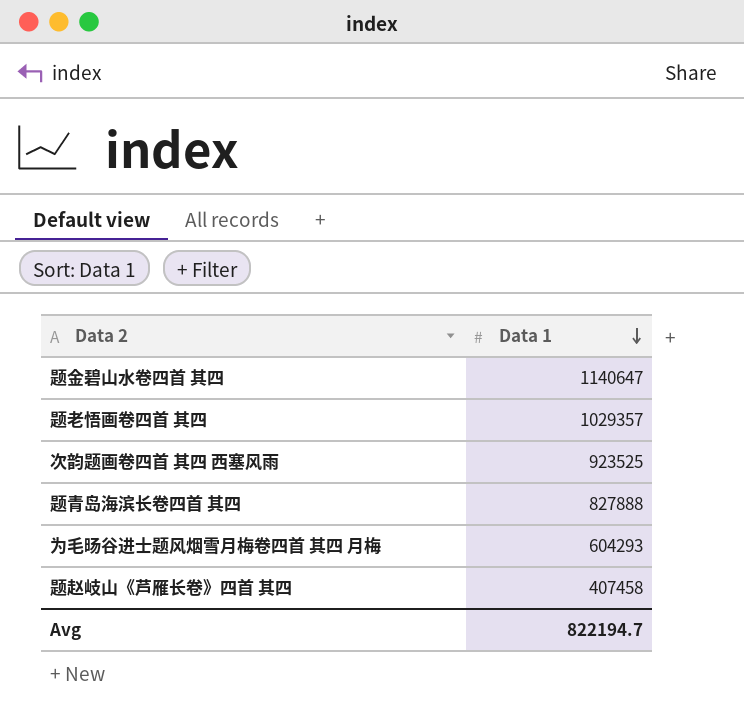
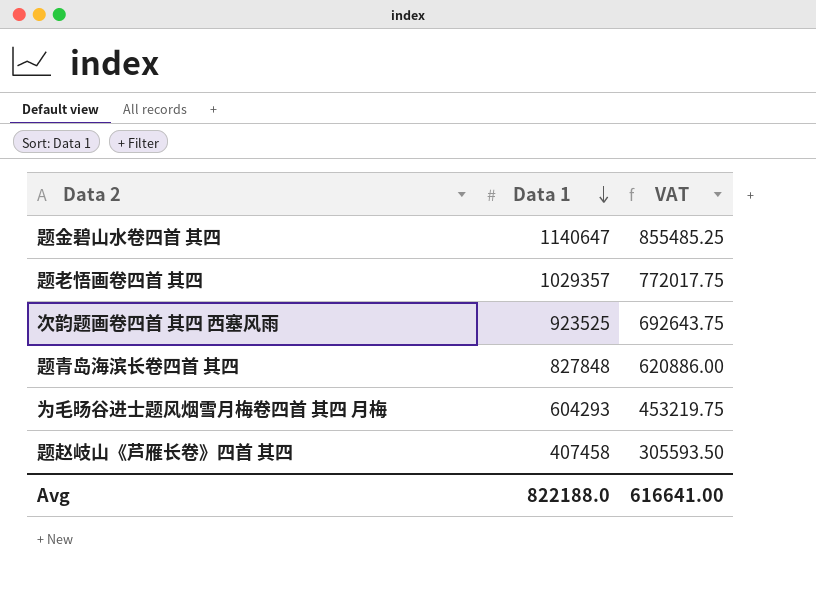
column VAT | formula: none -> [Data 1] * 0.75
题青岛海滨长卷四首 其四 | Data 1: 827888 -> 827848
Avg | Data 1: 822194.7 -> 822188.0

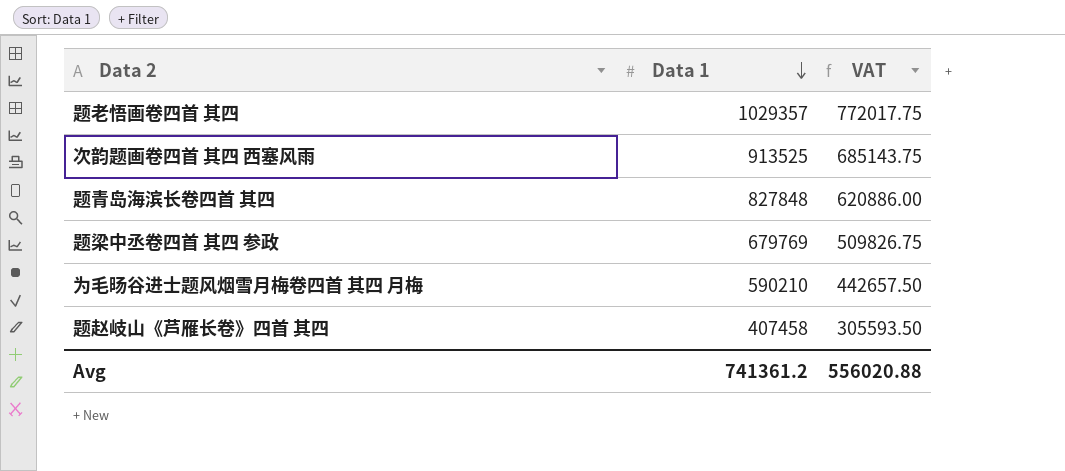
row 题金碧山水卷四首 其四: 1140647 | 855485.25 -> none
次韵题画卷四首 其四 西塞风雨 | Data 1: 923525 -> 913525
次韵题画卷四首 其四 西塞风雨 | VAT: 692643.75 -> 685143.75
row 题梁中丞卷四首 其四 参政: none -> 679769 | 509826.75
为毛旸谷进士题风烟雪月梅卷四首 其四 月梅 | Data 1: 604293 -> 590210
为毛旸谷进士题风烟雪月梅卷四首 其四 月梅 | VAT: 453219.75 -> 442657.50
Avg | Data 1: 822188.0 -> 741361.2
Avg | VAT: 616641.00 -> 556020.88

